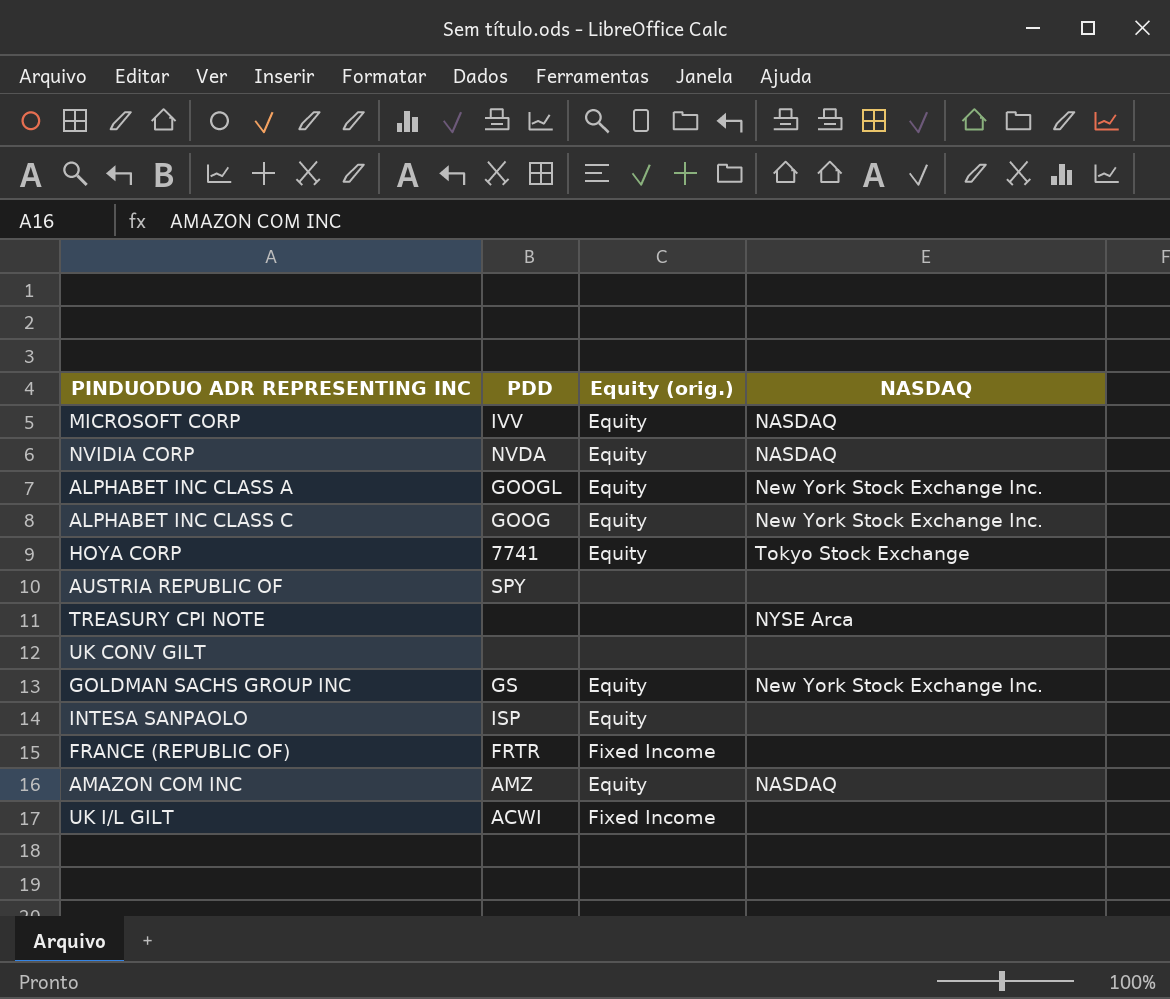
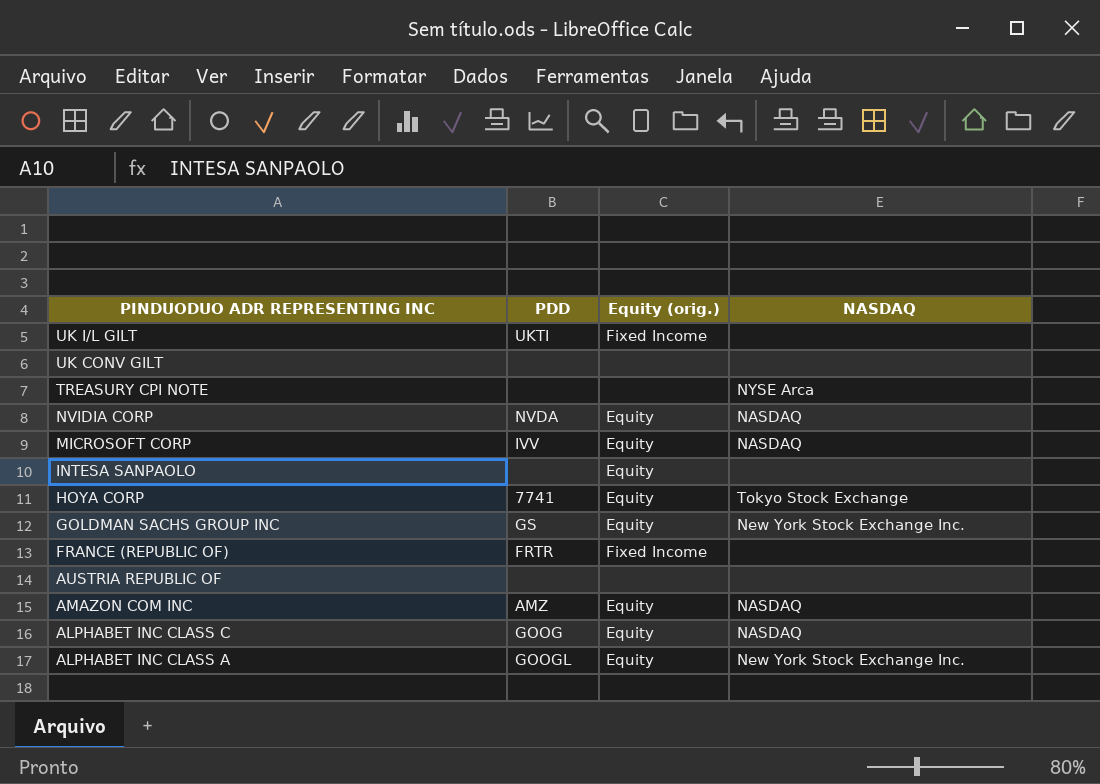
row order: none -> PINDUODUO ADR REPRESENTING INC descending
UK I/L GILT | PDD: ACWI -> UKTI
INTESA SANPAOLO | PDD: ISP -> none
AUSTRIA REPUBLIC OF | PDD: SPY -> none
ALPHABET INC CLASS C | NASDAQ: New York Stock Exchange Inc. -> NASDAQ

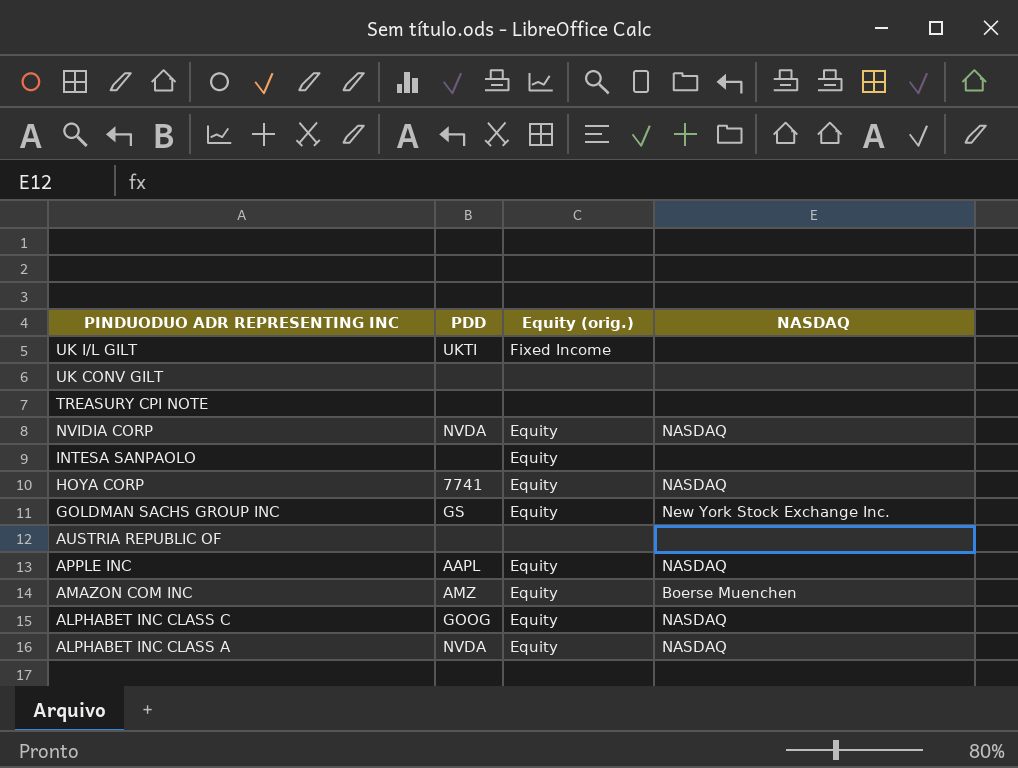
row MICROSOFT CORP: IVV | Equity | NASDAQ -> none
row FRANCE (REPUBLIC OF): FRTR | Fixed Income | none -> none
TREASURY CPI NOTE | NASDAQ: NYSE Arca -> none
HOYA CORP | NASDAQ: Tokyo Stock Exchange -> NASDAQ
row APPLE INC: none -> AAPL | Equity | NASDAQ
AMAZON COM INC | NASDAQ: NASDAQ -> Boerse Muenchen
ALPHABET INC CLASS A | PDD: GOOGL -> NVDA
ALPHABET INC CLASS A | NASDAQ: New York Stock Exchange Inc. -> NASDAQ

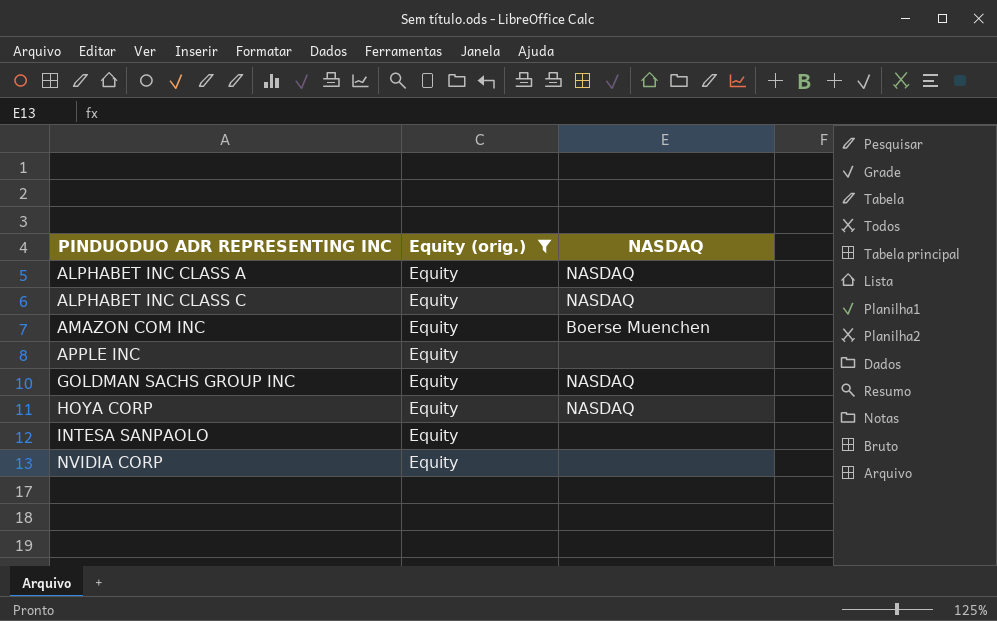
filter: none -> Equity (orig.) = Equity
row order: PINDUODUO ADR REPRESENTING INC descending -> PINDUODUO ADR REPRESENTING INC ascending
column PDD | position: 2 -> none
APPLE INC | NASDAQ: NASDAQ -> none
GOLDMAN SACHS GROUP INC | NASDAQ: New York Stock Exchange Inc. -> NASDAQ
NVIDIA CORP | NASDAQ: NASDAQ -> none

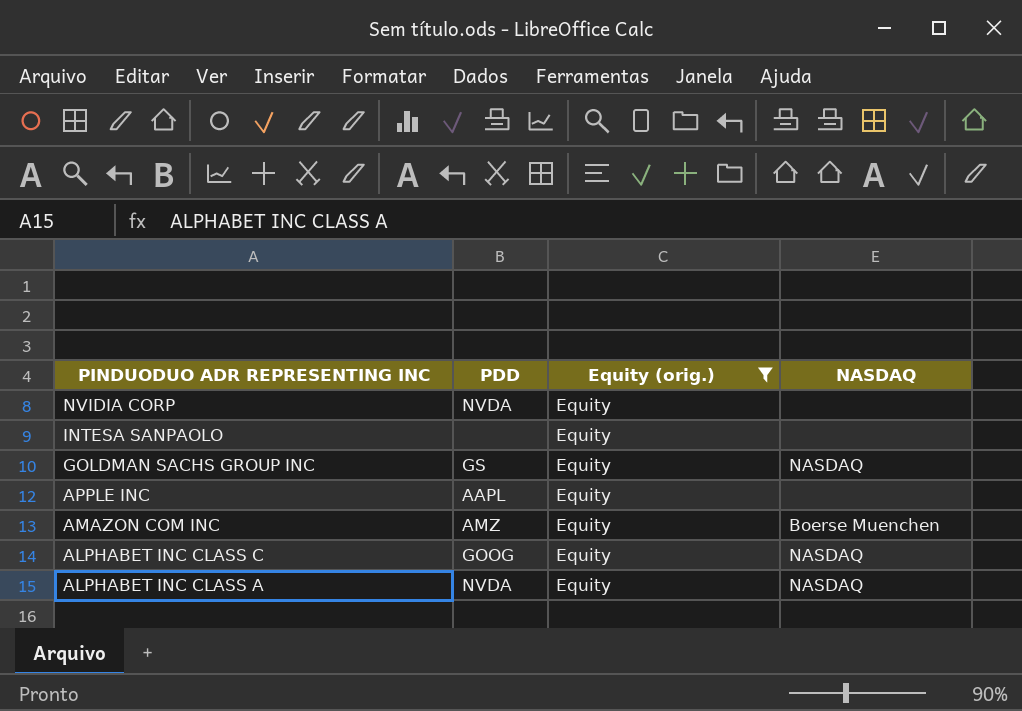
row order: PINDUODUO ADR REPRESENTING INC ascending -> PINDUODUO ADR REPRESENTING INC descending
column PDD | position: none -> 2
row HOYA CORP: Equity | NASDAQ -> none

